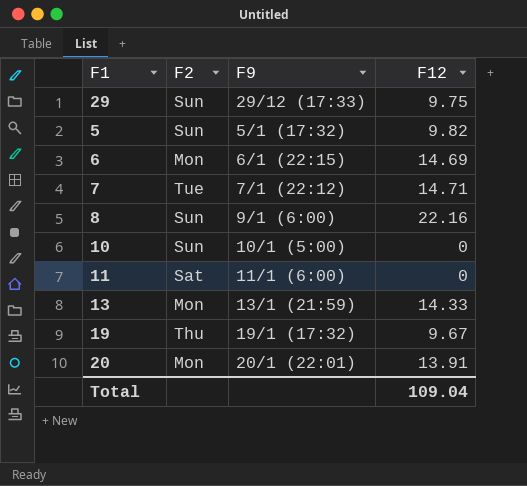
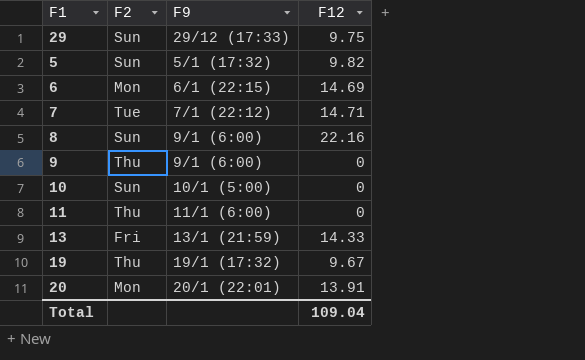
row 9: none -> Thu | 9/1 (6:00) | 0
11 | F2: Sat -> Thu
13 | F2: Mon -> Fri

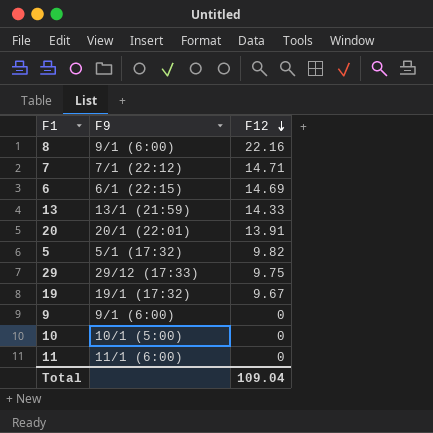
row order: none -> F12 descending
column F2 | position: 2 -> none

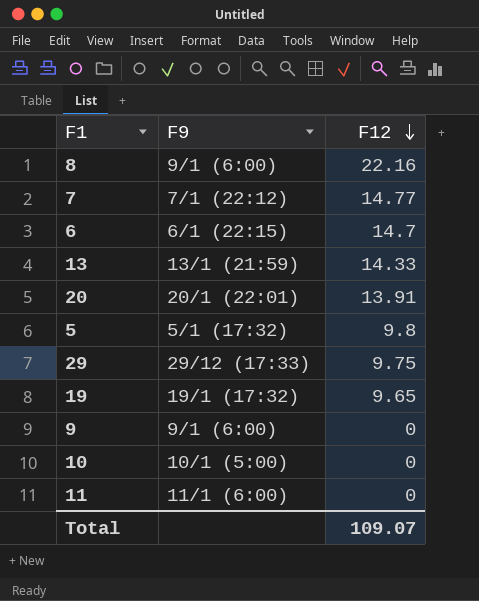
7 | F12: 14.71 -> 14.77
6 | F12: 14.69 -> 14.7
5 | F12: 9.82 -> 9.8
19 | F12: 9.67 -> 9.65
Total | F12: 109.04 -> 109.07

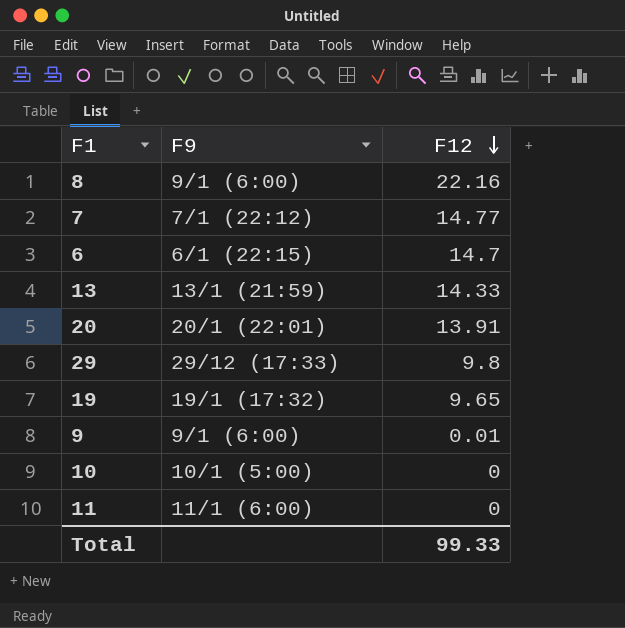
row 5: 5/1 (17:32) | 9.8 -> none
29 | F12: 9.75 -> 9.8
9 | F12: 0 -> 0.01
Total | F12: 109.07 -> 99.33

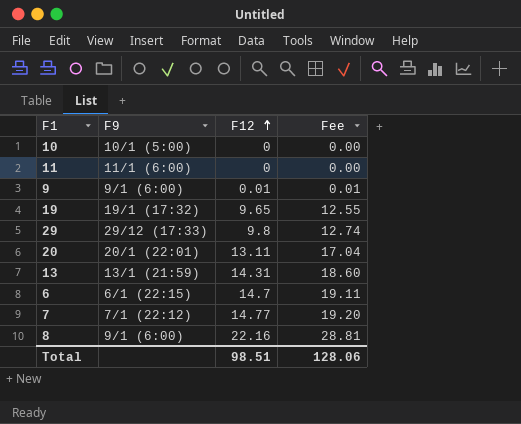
row order: F12 descending -> F12 ascending
column Fee | formula: none -> [F12] * 1.3
20 | F12: 13.91 -> 13.11
13 | F12: 14.33 -> 14.31
Total | F12: 99.33 -> 98.51

